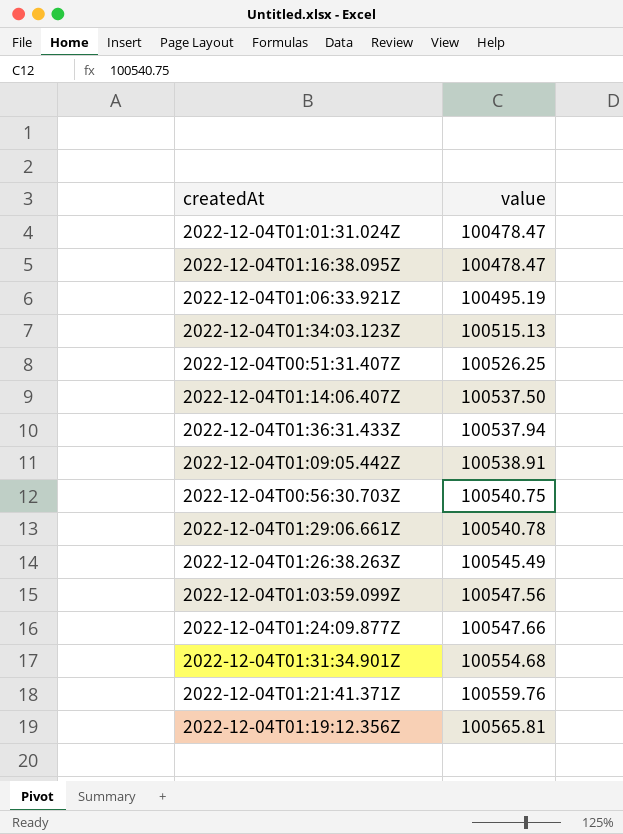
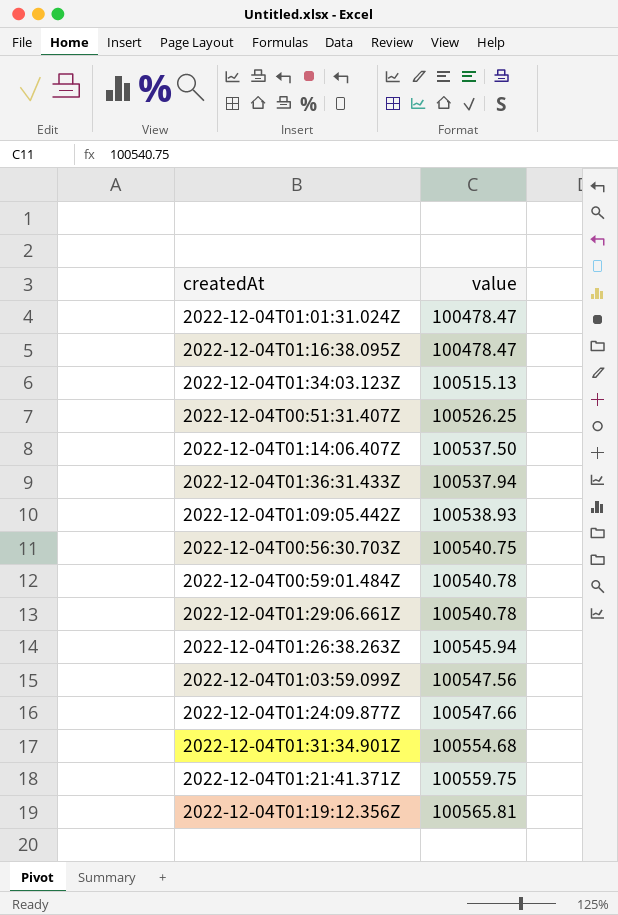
row 2022-12-04T01:06:33.921Z: 100495.19 -> none
2022-12-04T01:09:05.442Z | value: 100538.91 -> 100538.93
row 2022-12-04T00:59:01.484Z: none -> 100540.78
2022-12-04T01:26:38.263Z | value: 100545.49 -> 100545.94
2022-12-04T01:21:41.371Z | value: 100559.76 -> 100559.75

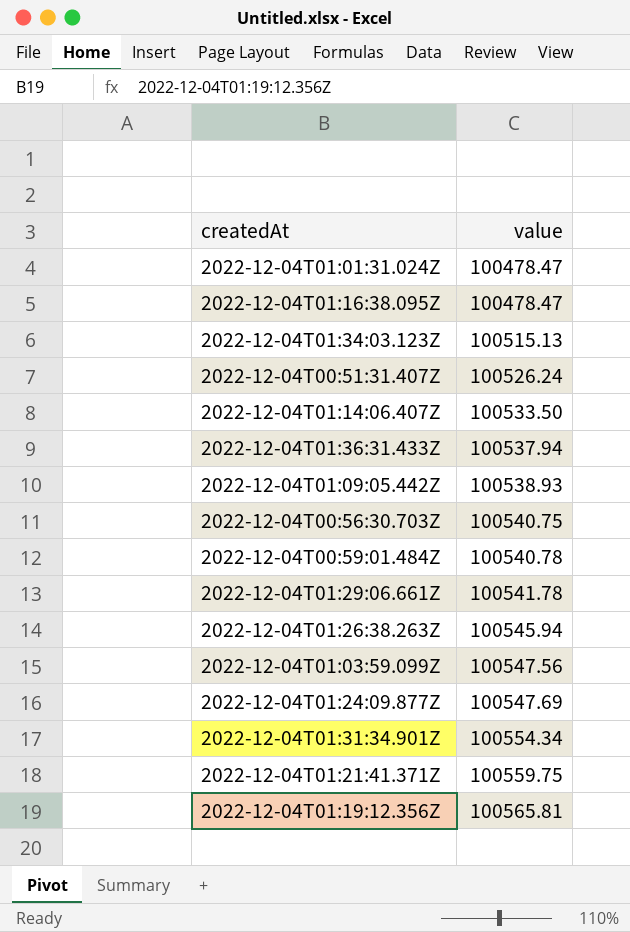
2022-12-04T00:51:31.407Z | value: 100526.25 -> 100526.24
2022-12-04T01:14:06.407Z | value: 100537.50 -> 100533.50
2022-12-04T01:29:06.661Z | value: 100540.78 -> 100541.78
2022-12-04T01:24:09.877Z | value: 100547.66 -> 100547.69
2022-12-04T01:31:34.901Z | value: 100554.68 -> 100554.34

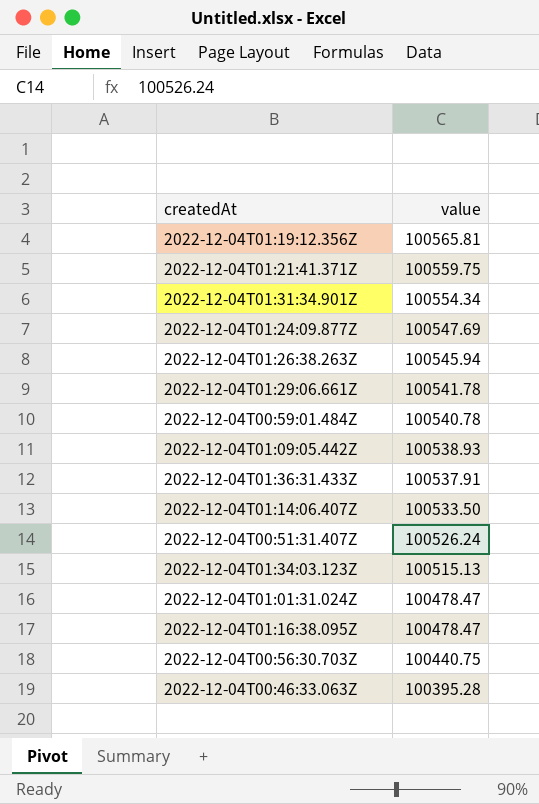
row order: value ascending -> value descending
row 2022-12-04T01:03:59.099Z: 100547.56 -> none
2022-12-04T01:36:31.433Z | value: 100537.94 -> 100537.91
2022-12-04T00:56:30.703Z | value: 100540.75 -> 100440.75
row 2022-12-04T00:46:33.063Z: none -> 100395.28

